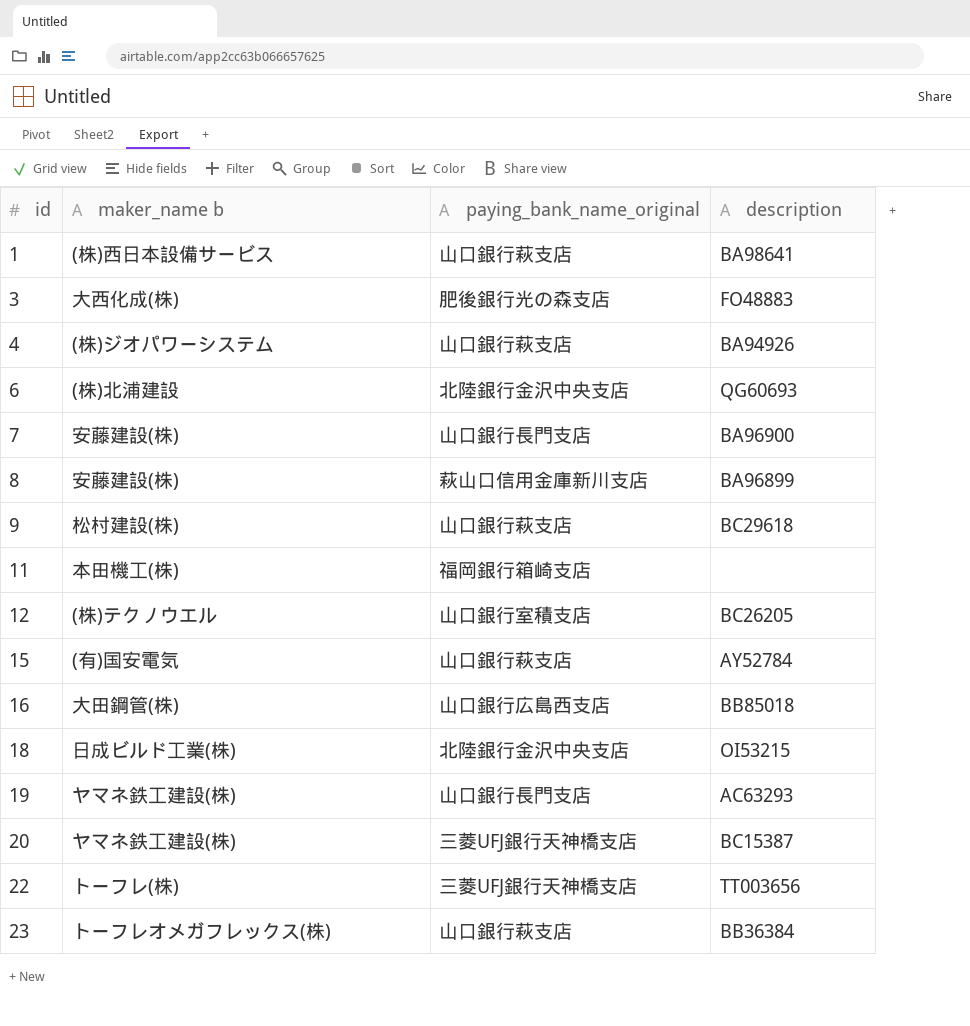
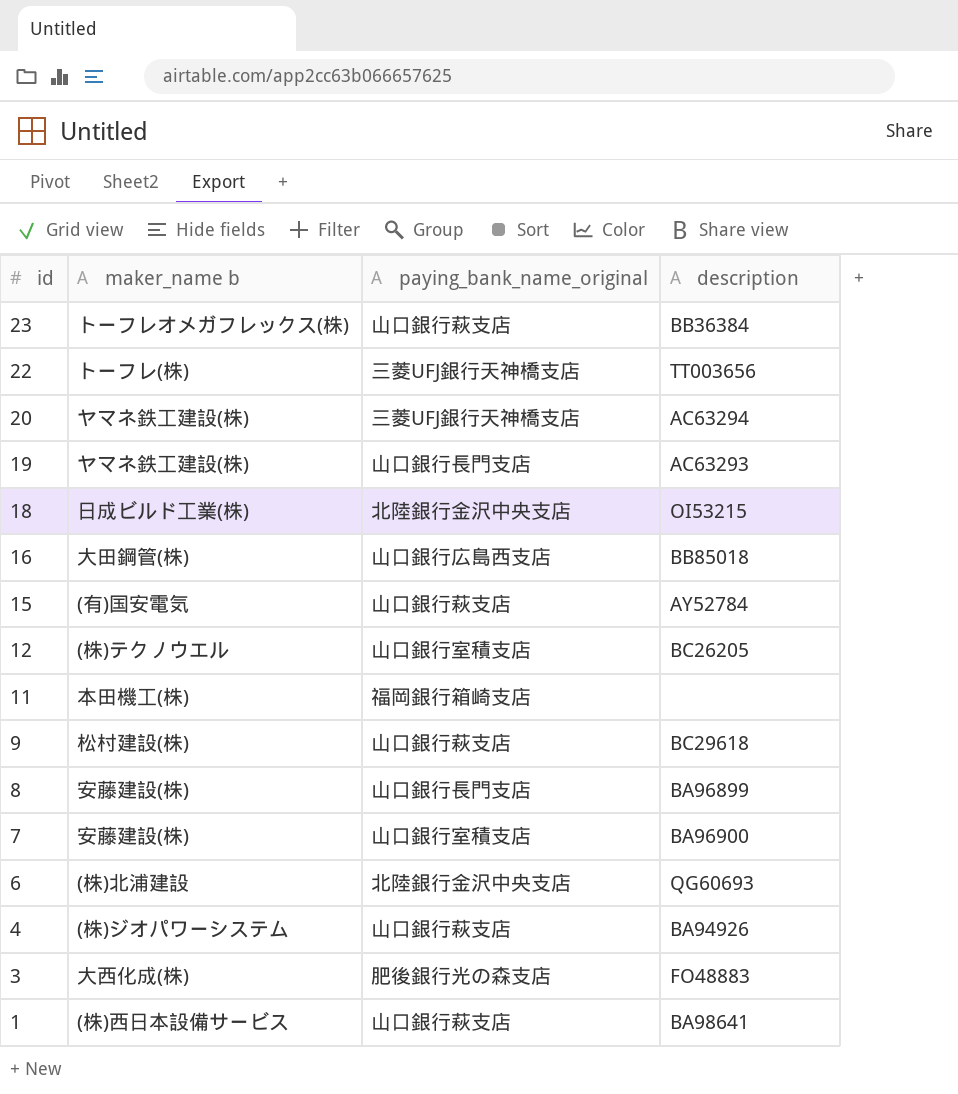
row order: id ascending -> id descending
20 | description: BC15387 -> AC63294
8 | paying_bank_name_original: 萩山口信用金庫新川支店 -> 山口銀行長門支店
7 | paying_bank_name_original: 山口銀行長門支店 -> 山口銀行室積支店

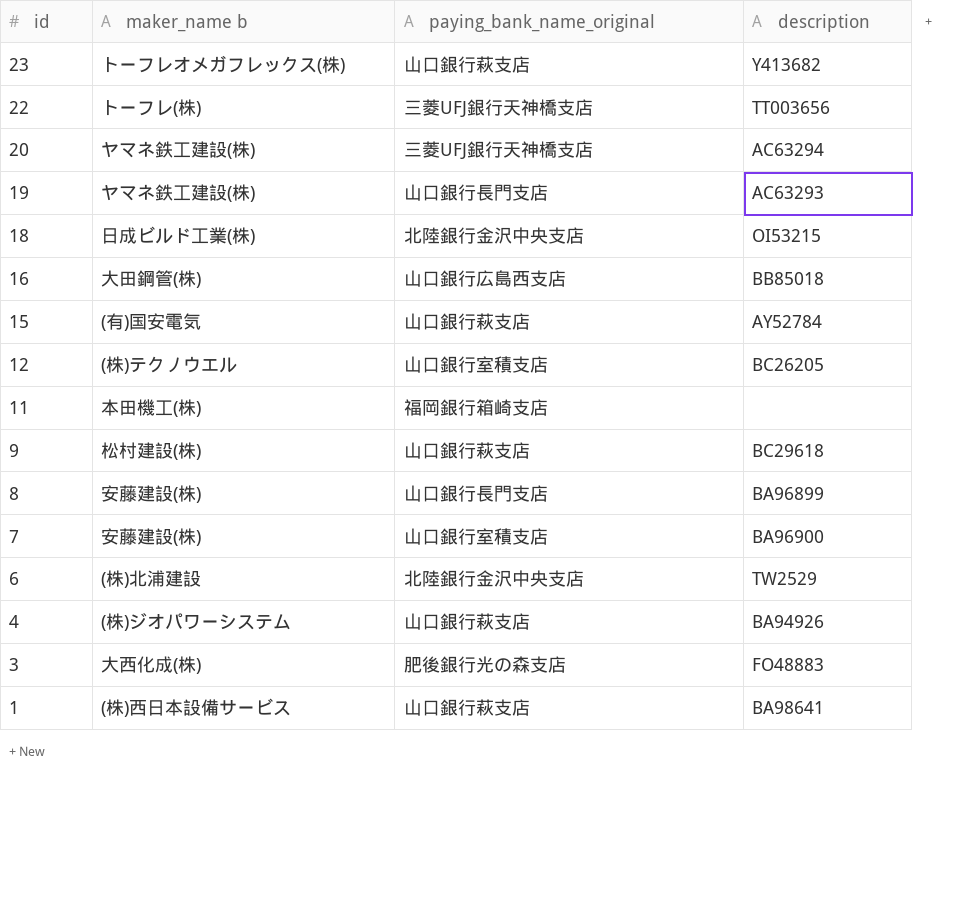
23 | description: BB36384 -> Y413682
6 | description: QG60693 -> TW2529

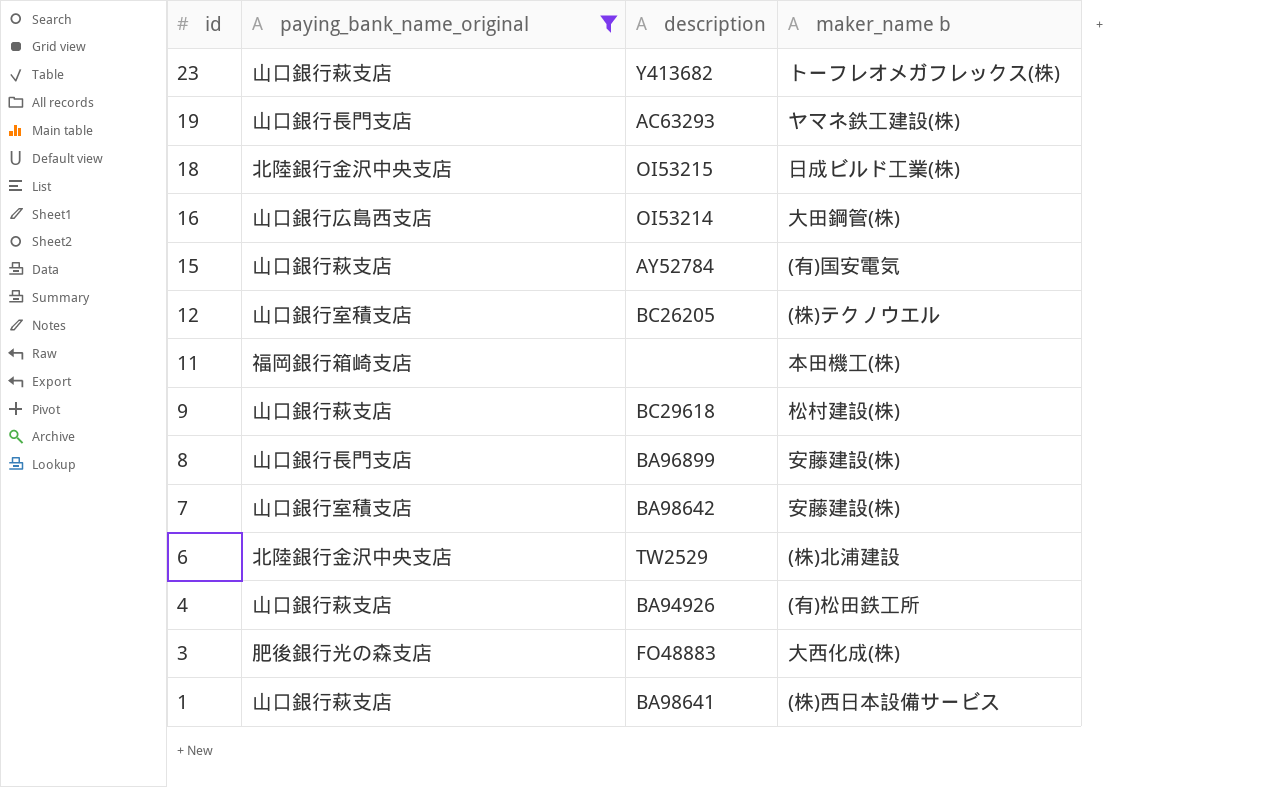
filter: none -> paying_bank_name_original != 三菱UFJ銀行天神橋支店
column maker_name b | position: 2 -> 4
16 | description: BB85018 -> OI53214
7 | description: BA96900 -> BA98642
4 | maker_name b: (株)ジオパワーシステム -> (有)松田鉄工所

